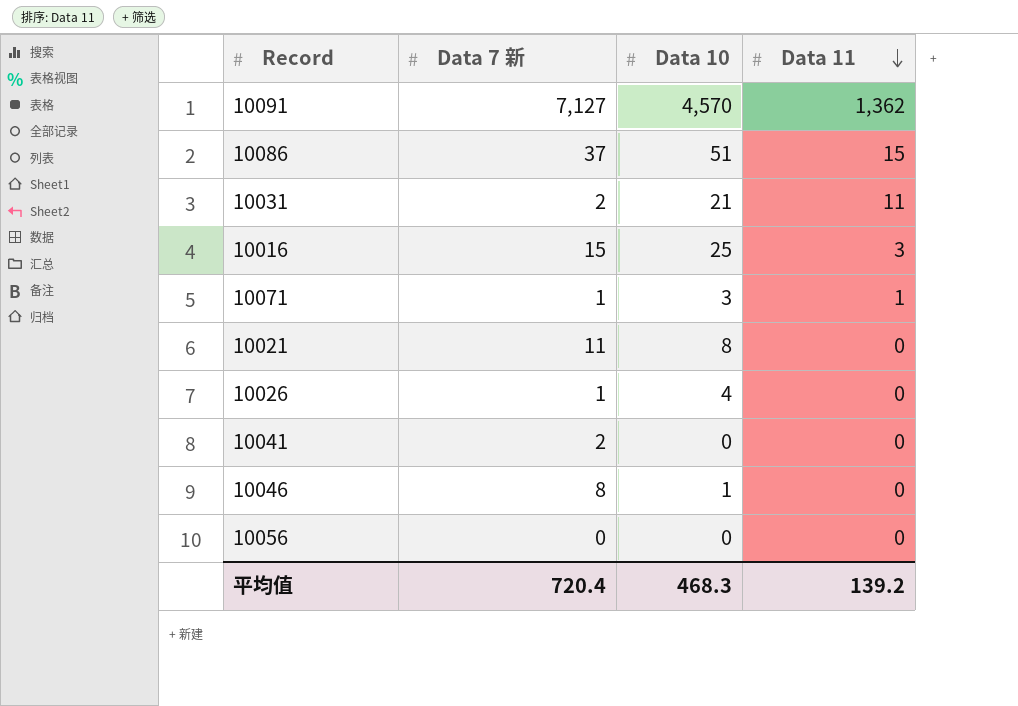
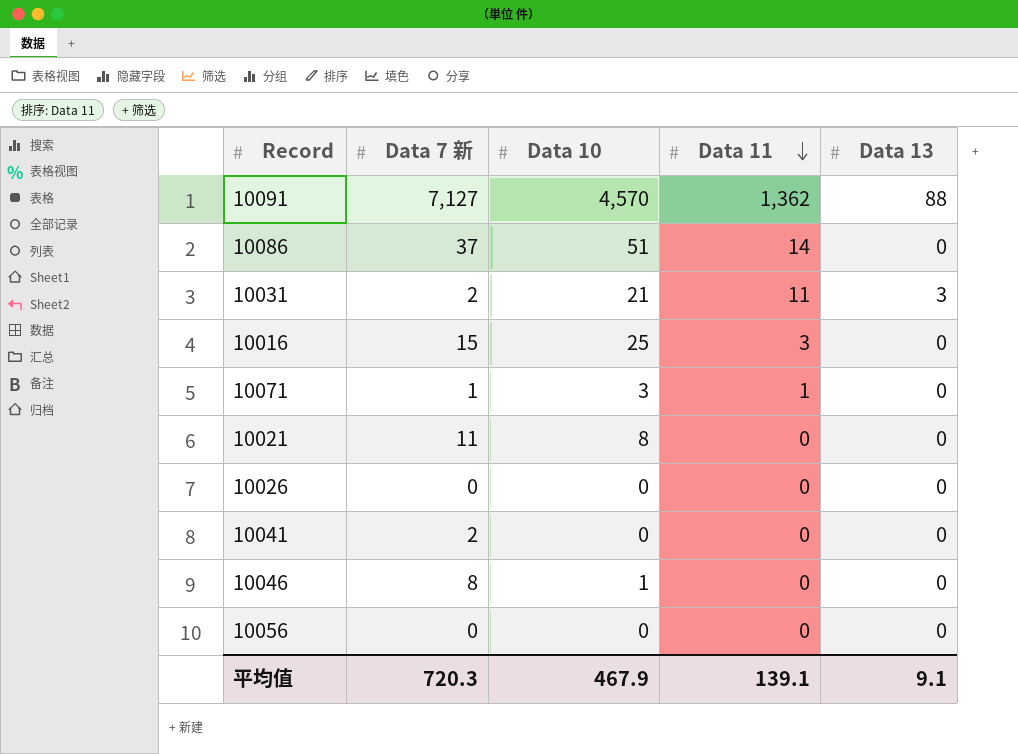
column Data 13 | position: none -> 5
10086 | Data 11: 15 -> 14
10026 | Data 7 新: 1 -> 0
10026 | Data 10: 4 -> 0
平均值 | Data 7 新: 720.4 -> 720.3
平均值 | Data 10: 468.3 -> 467.9
平均值 | Data 11: 139.2 -> 139.1

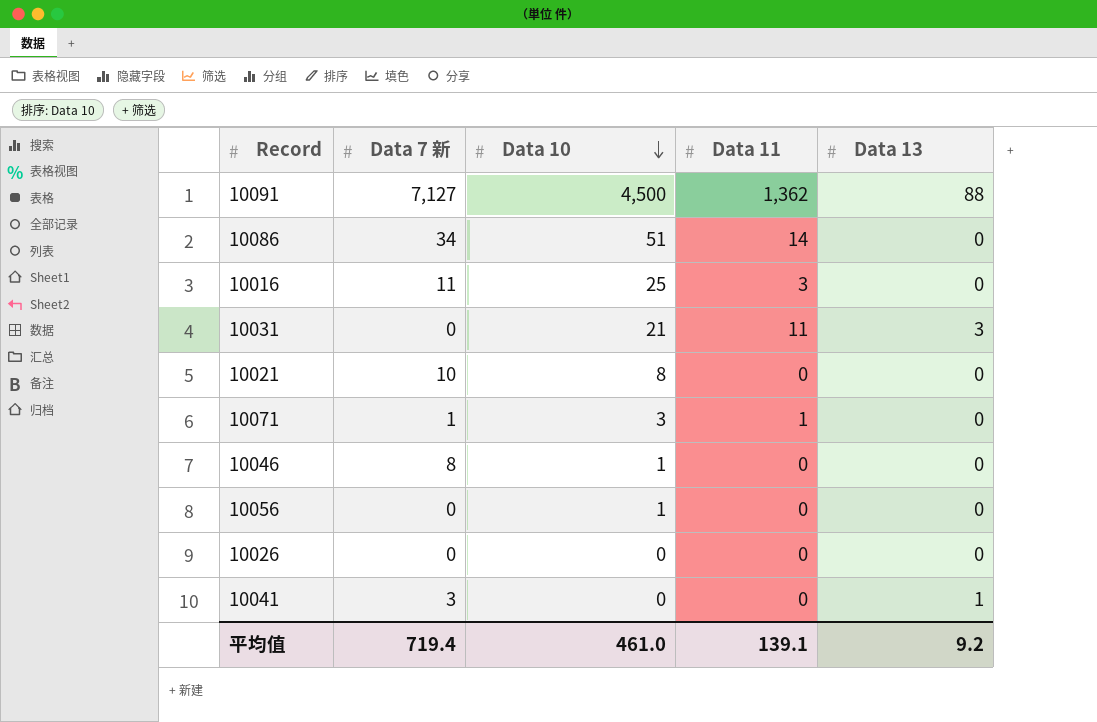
row order: Data 11 descending -> Data 10 descending
10091 | Data 10: 4,570 -> 4,500
10086 | Data 7 新: 37 -> 34
10016 | Data 7 新: 15 -> 11
10031 | Data 7 新: 2 -> 0
10021 | Data 7 新: 11 -> 10
10056 | Data 10: 0 -> 1
10041 | Data 7 新: 2 -> 3
10041 | Data 13: 0 -> 1
平均值 | Data 7 新: 720.3 -> 719.4
平均值 | Data 10: 467.9 -> 461.0
平均值 | Data 13: 9.1 -> 9.2

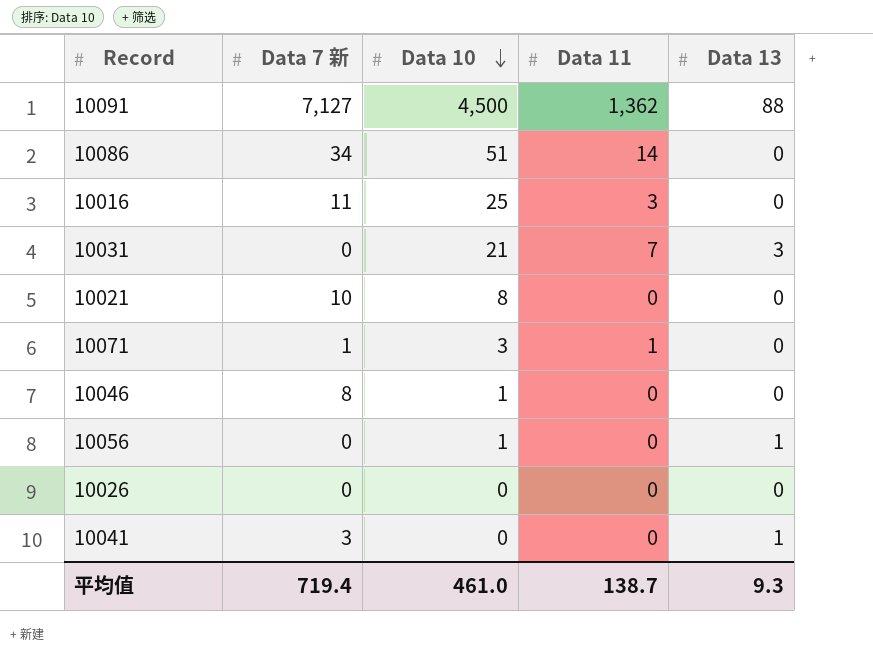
10031 | Data 11: 11 -> 7
10056 | Data 13: 0 -> 1
平均值 | Data 11: 139.1 -> 138.7
平均值 | Data 13: 9.2 -> 9.3

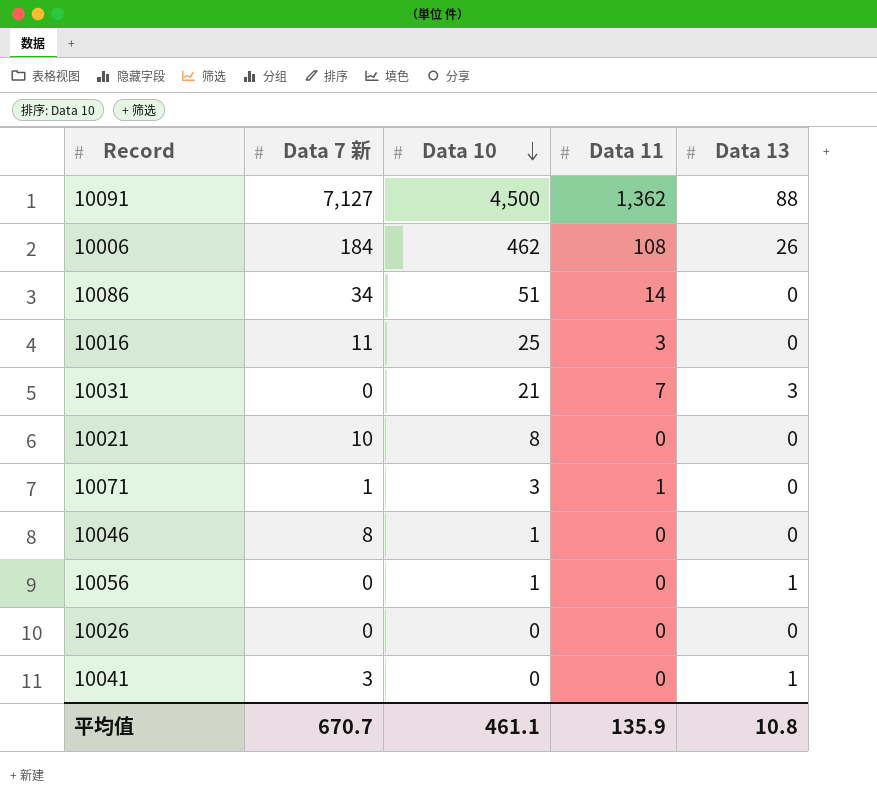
row 10006: none -> 184 | 462 | 108 | 26
平均值 | Data 7 新: 719.4 -> 670.7
平均值 | Data 10: 461.0 -> 461.1
平均值 | Data 11: 138.7 -> 135.9
平均值 | Data 13: 9.3 -> 10.8

